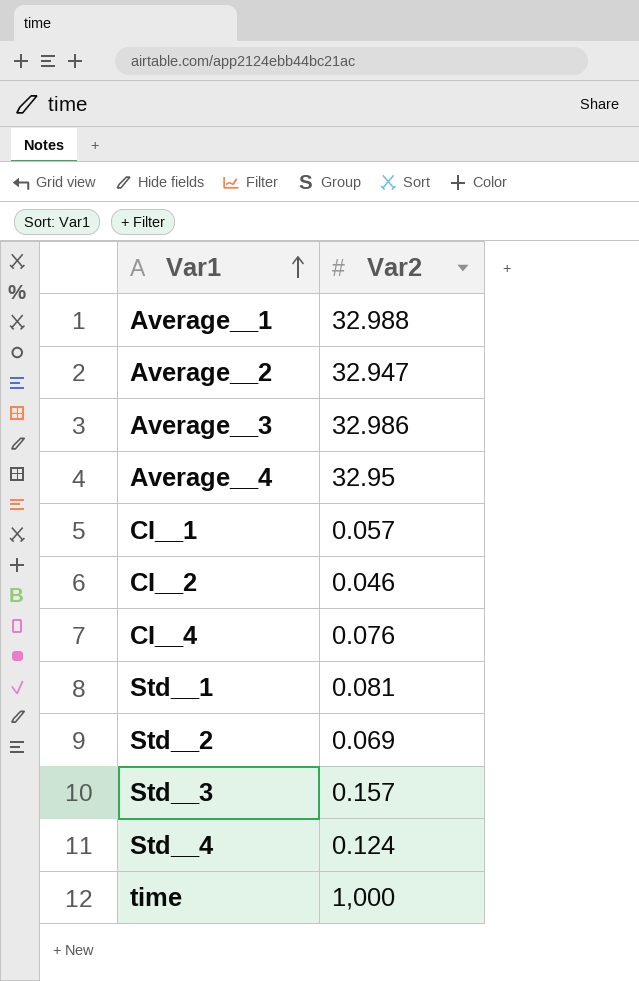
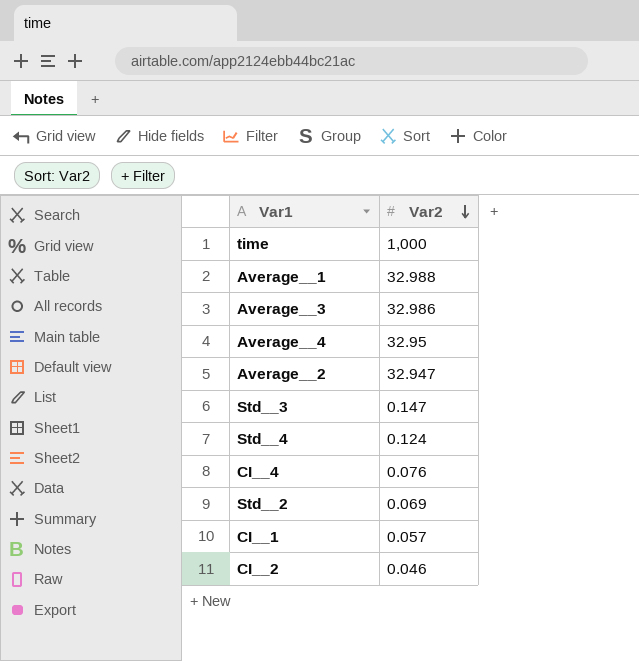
row order: Var1 ascending -> Var2 descending
row Std__1: 0.081 -> none
Std__3 | Var2: 0.157 -> 0.147

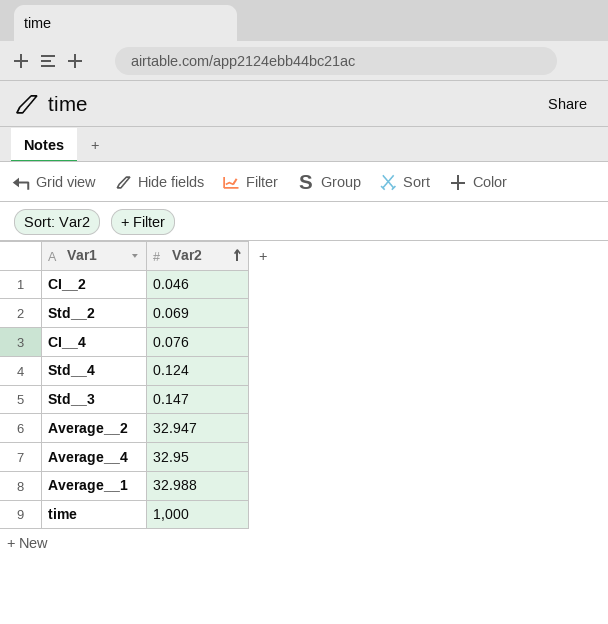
row order: Var2 descending -> Var2 ascending
row Average__3: 32.986 -> none
row CI__1: 0.057 -> none

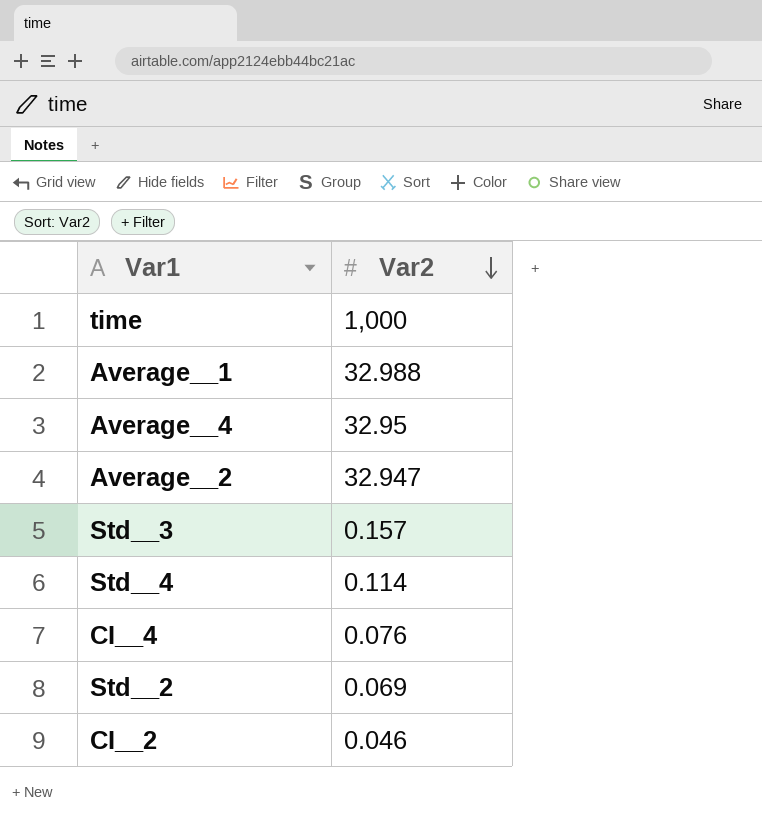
row order: Var2 ascending -> Var2 descending
Std__3 | Var2: 0.147 -> 0.157
Std__4 | Var2: 0.124 -> 0.114

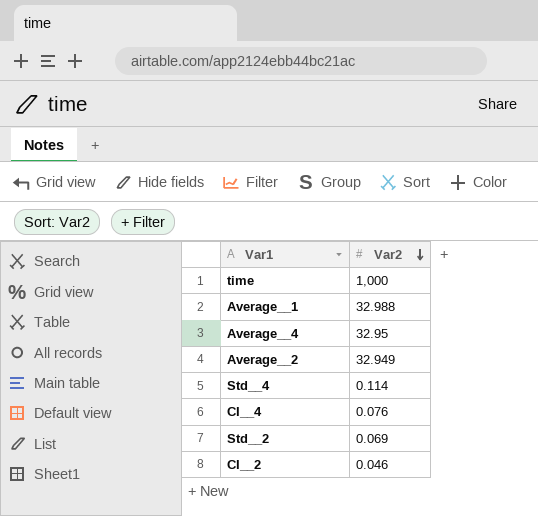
row Std__3: 0.157 -> none
Average__2 | Var2: 32.947 -> 32.949

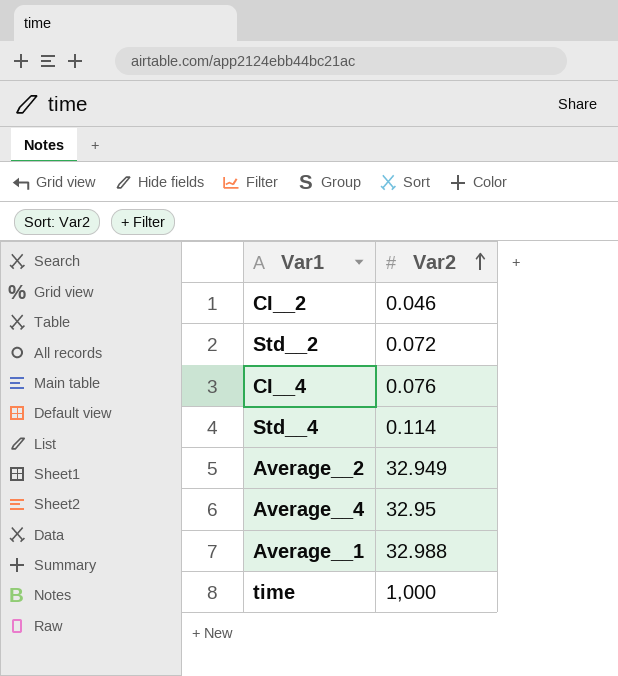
row order: Var2 descending -> Var2 ascending
Std__2 | Var2: 0.069 -> 0.072

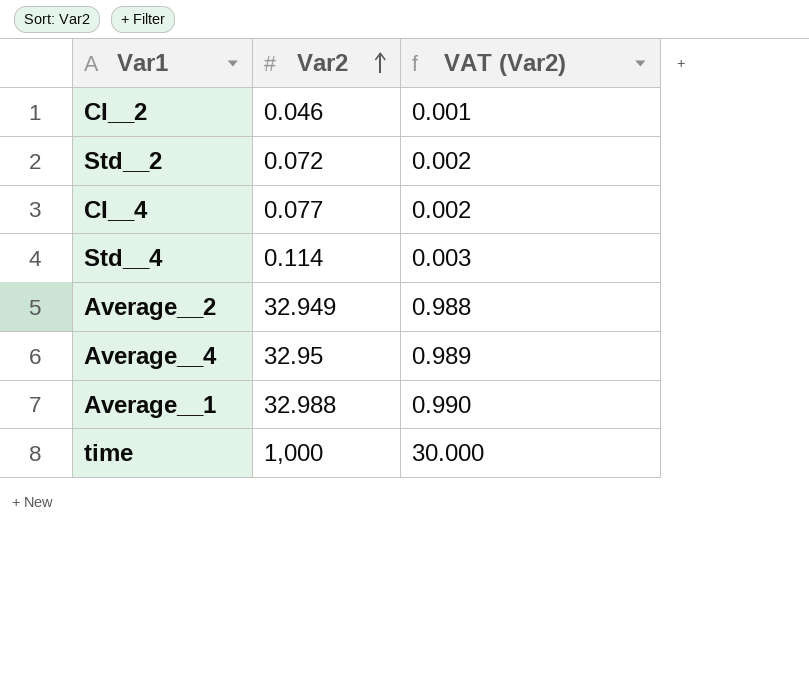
column VAT (Var2) | formula: none -> [Var2] * 0.03
CI__4 | Var2: 0.076 -> 0.077

